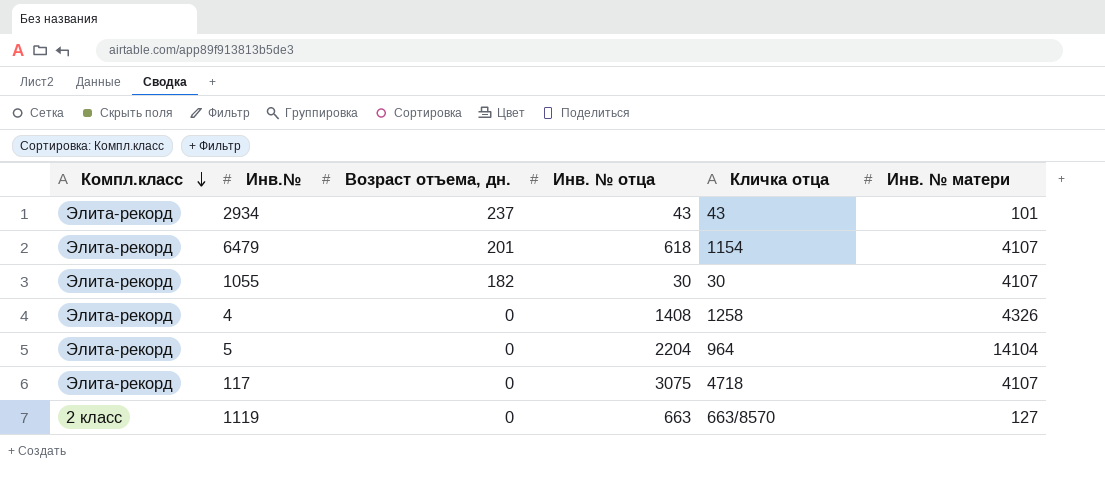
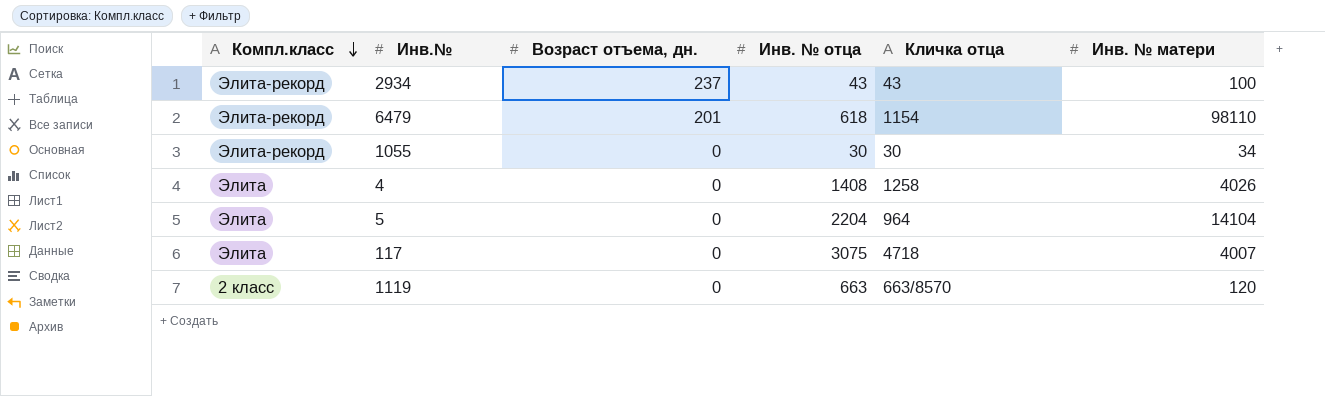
2934 | Инв. № матери: 101 -> 100
6479 | Инв. № матери: 4107 -> 98110
1055 | Возраст отъема, дн.: 182 -> 0
1055 | Инв. № матери: 4107 -> 34
4 | Компл.класс: Элита-рекорд -> Элита
4 | Инв. № матери: 4326 -> 4026
5 | Компл.класс: Элита-рекорд -> Элита
117 | Компл.класс: Элита-рекорд -> Элита
117 | Инв. № матери: 4107 -> 4007
1119 | Инв. № матери: 127 -> 120

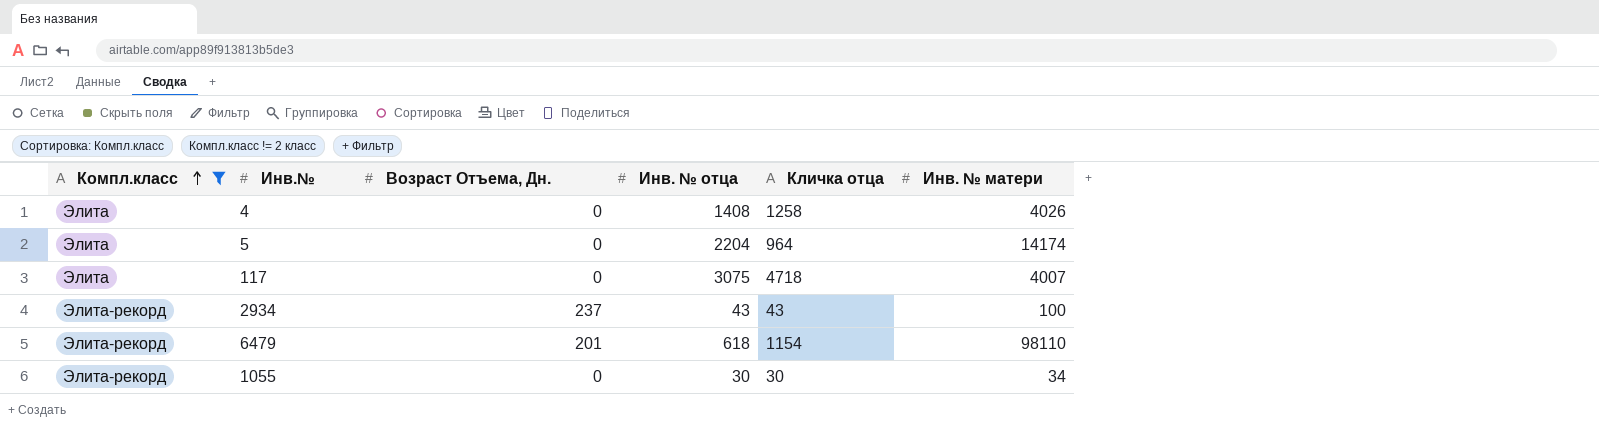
filter: none -> Компл.класс != 2 класс
row order: Компл.класс descending -> Компл.класс ascending
column name: Возраст отъема, дн. -> Возраст Отъема, Дн.
5 | Инв. № матери: 14104 -> 14174

